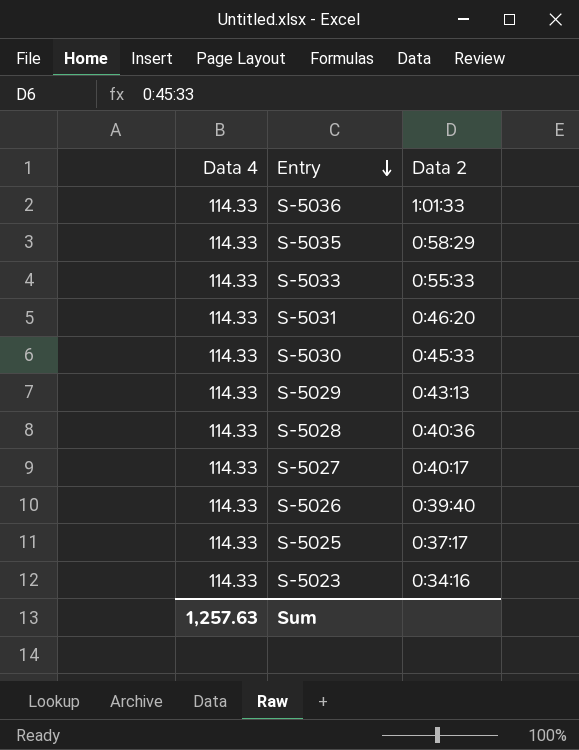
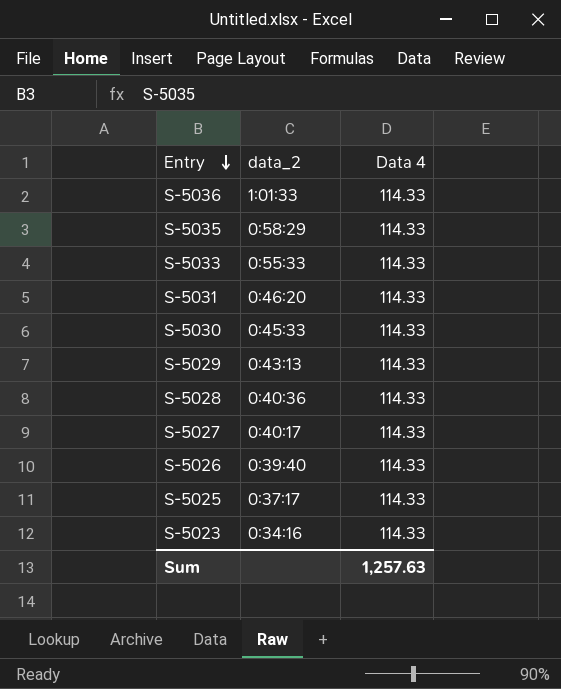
column name: Data 2 -> data_2
column Data 4 | position: 1 -> 3

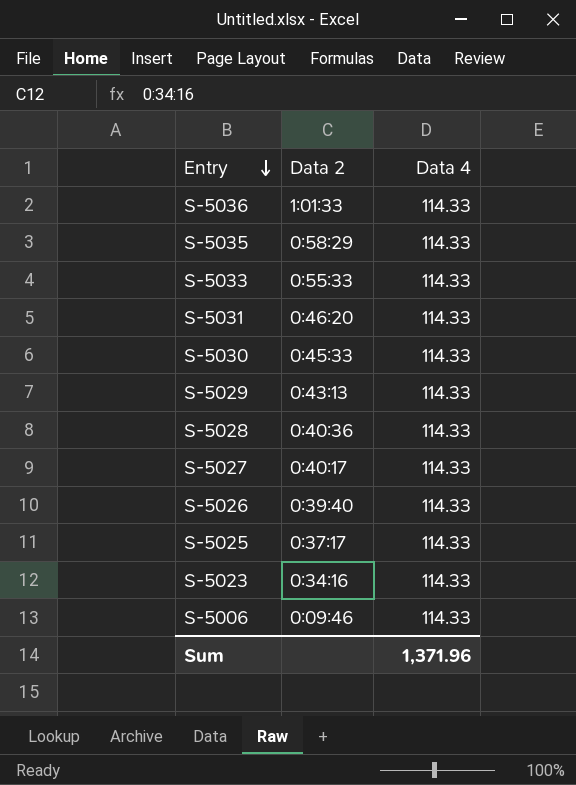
column name: data_2 -> Data 2
row S-5006: none -> 0:09:46 | 114.33
Sum | Data 4: 1,257.63 -> 1,371.96

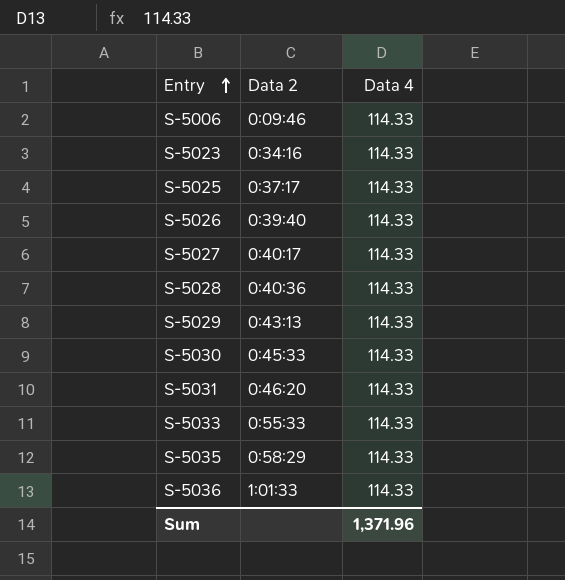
row order: Entry descending -> Entry ascending

